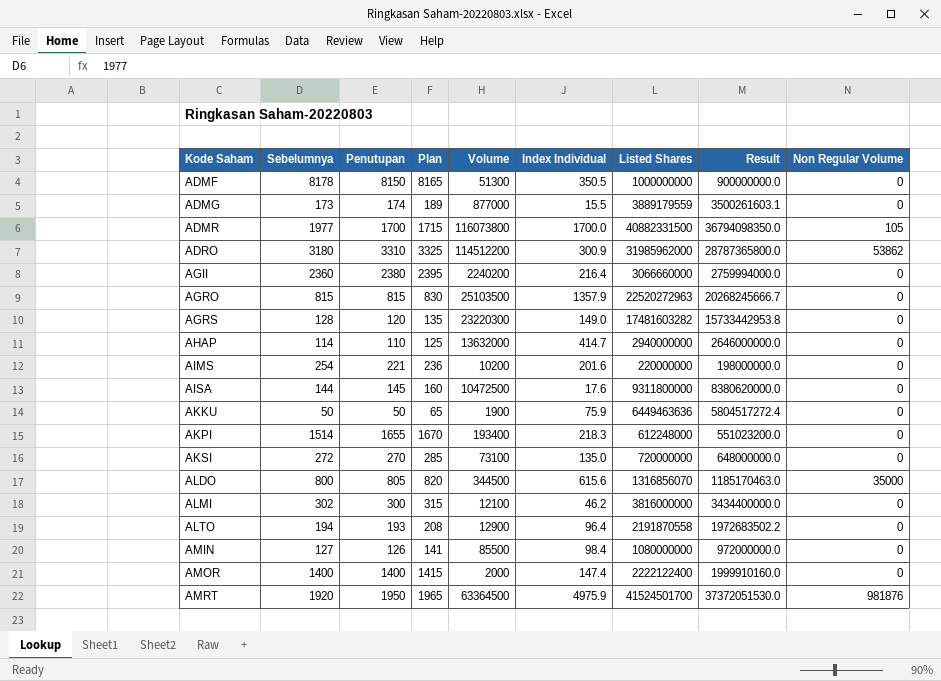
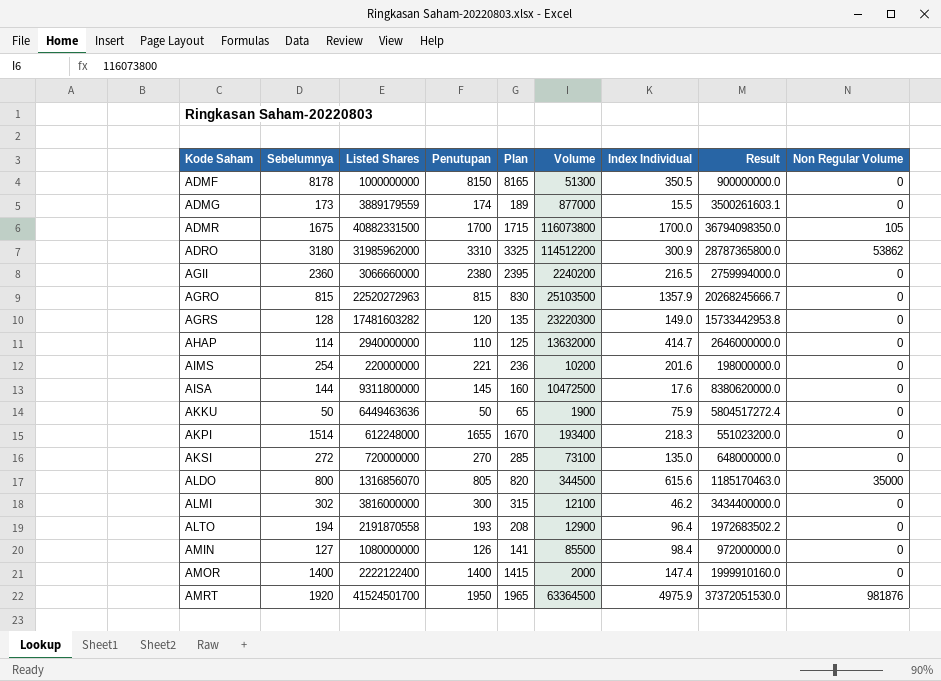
column Listed Shares | position: 7 -> 3
ADMR | Sebelumnya: 1977 -> 1675
AGII | Index Individual: 216.4 -> 216.5

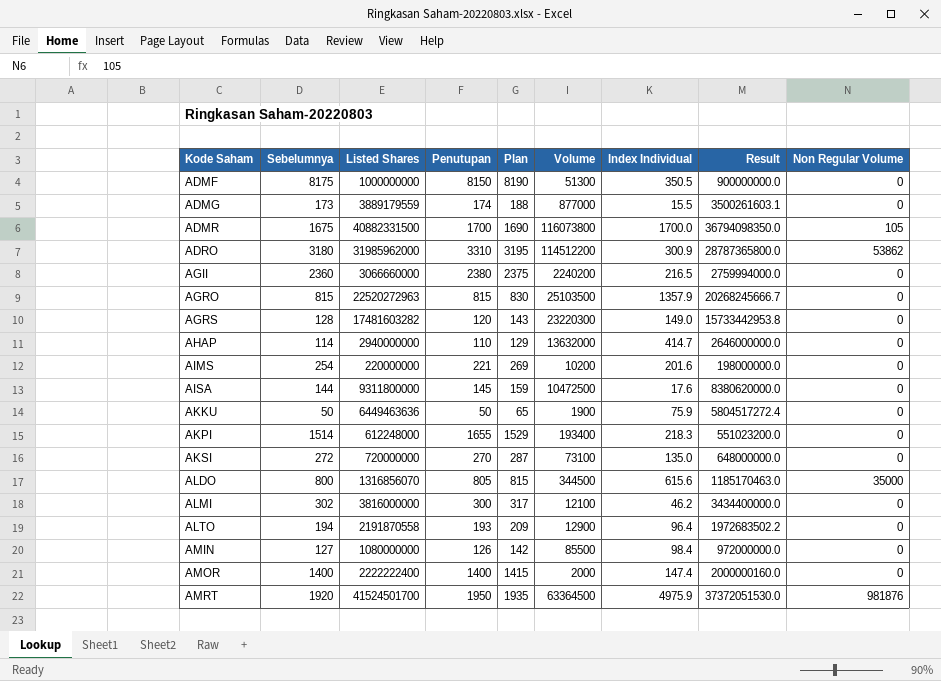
column Plan | formula: [Penutupan] + 15 -> [Sebelumnya] + 15
ADMF | Sebelumnya: 8178 -> 8175
AMOR | Listed Shares: 2222122400 -> 2222222400
AMOR | Result: 1999910160.0 -> 2000000160.0

